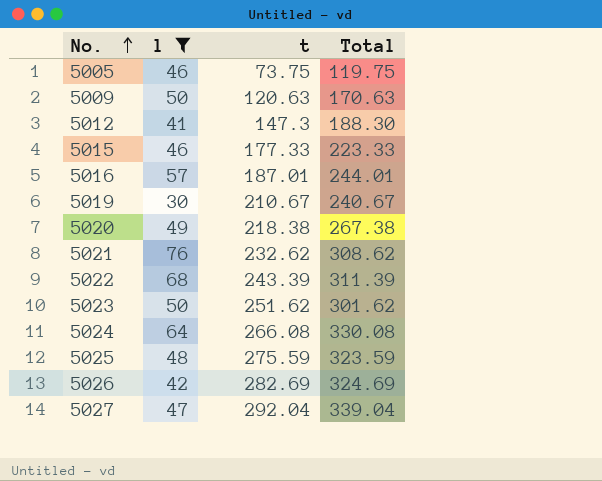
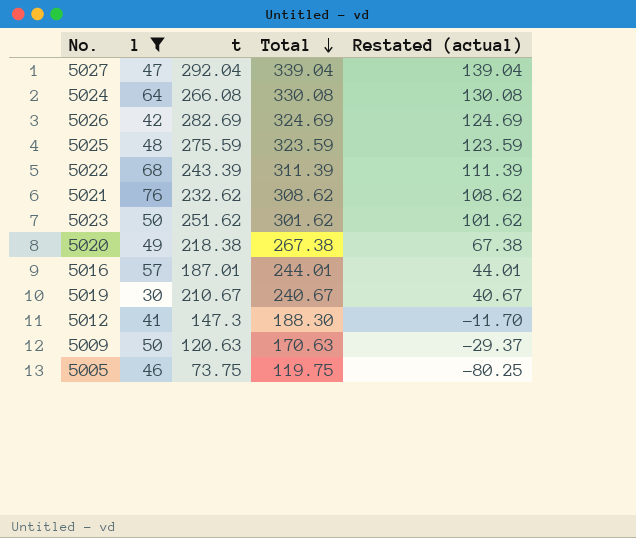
row order: No. ascending -> Total descending
column Restated (actual) | formula: none -> [Total] - 200
row 5015: 46 | 177.33 | 223.33 -> none

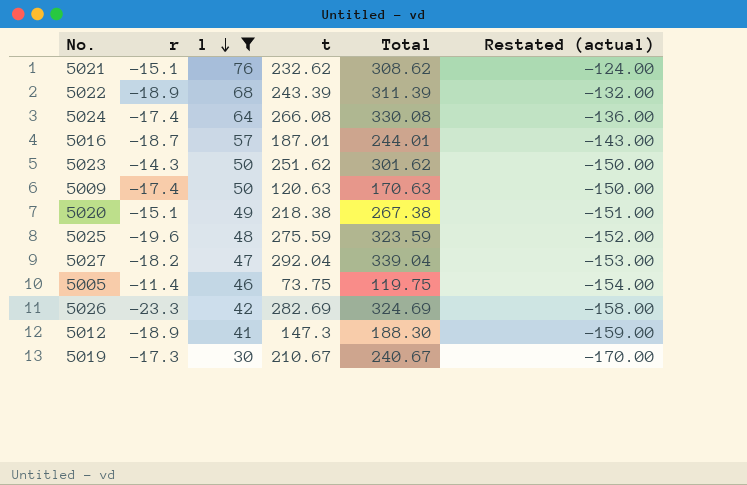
row order: Total descending -> l descending
column r | position: none -> 2
column Restated (actual) | formula: [Total] - 200 -> [l] - 200

